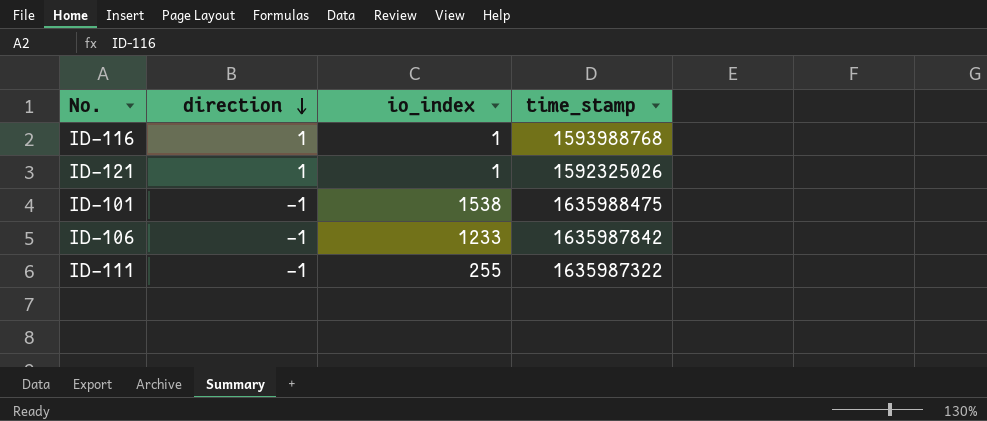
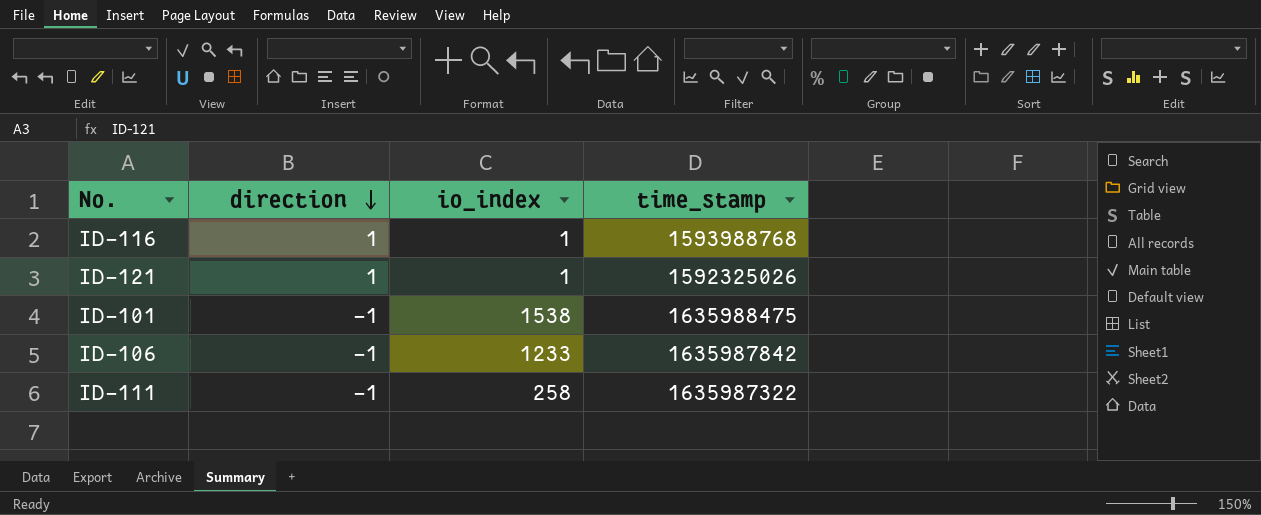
ID-111 | io_index: 255 -> 258

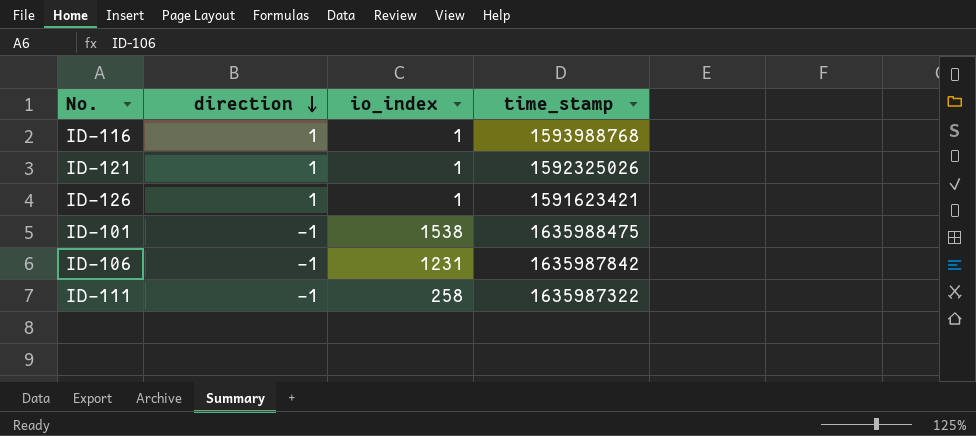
row ID-126: none -> 1 | 1 | 1591623421
ID-106 | io_index: 1233 -> 1231

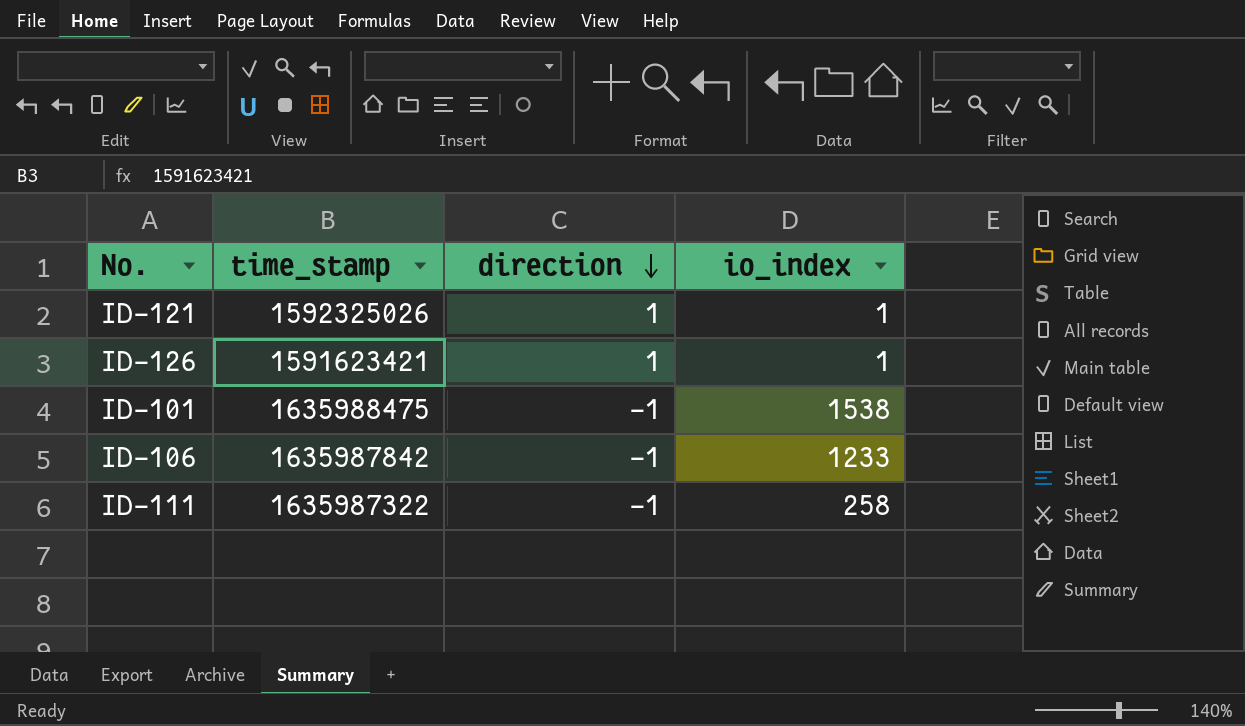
column time_stamp | position: 4 -> 2
row ID-116: 1 | 1 | 1593988768 -> none
ID-106 | io_index: 1231 -> 1233

